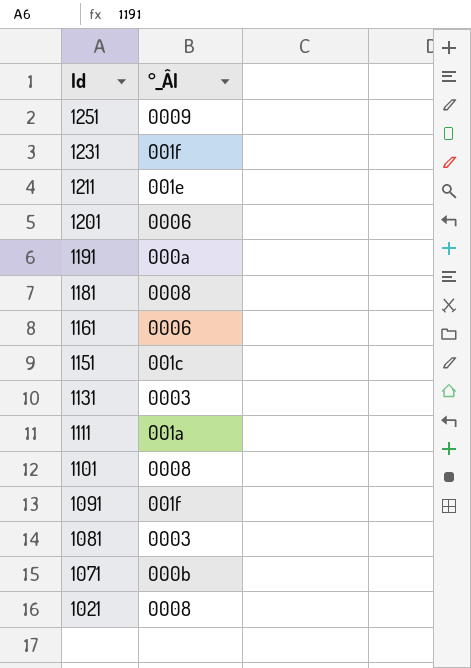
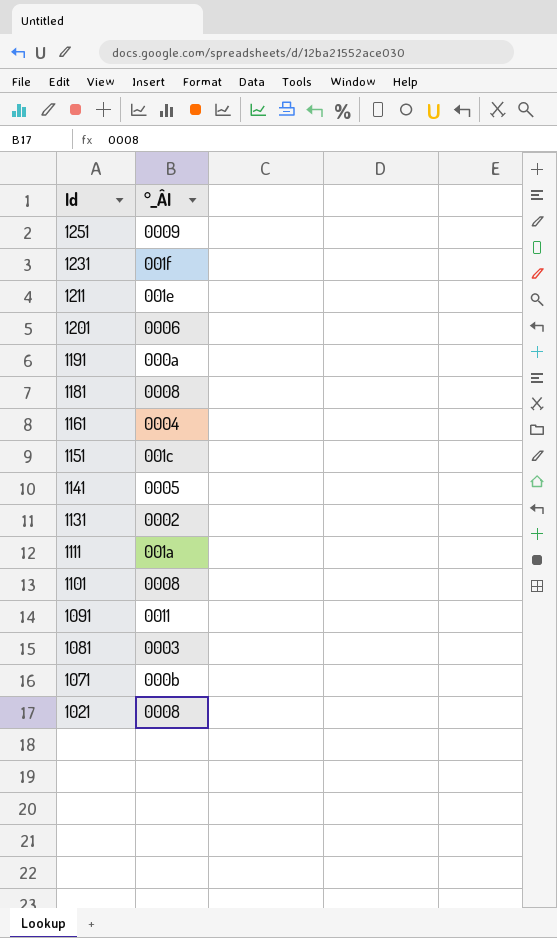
1161 | °_ÂI: 0006 -> 0004
row 1141: none -> 0005
1131 | °_ÂI: 0003 -> 0002
1091 | °_ÂI: 001f -> 0011

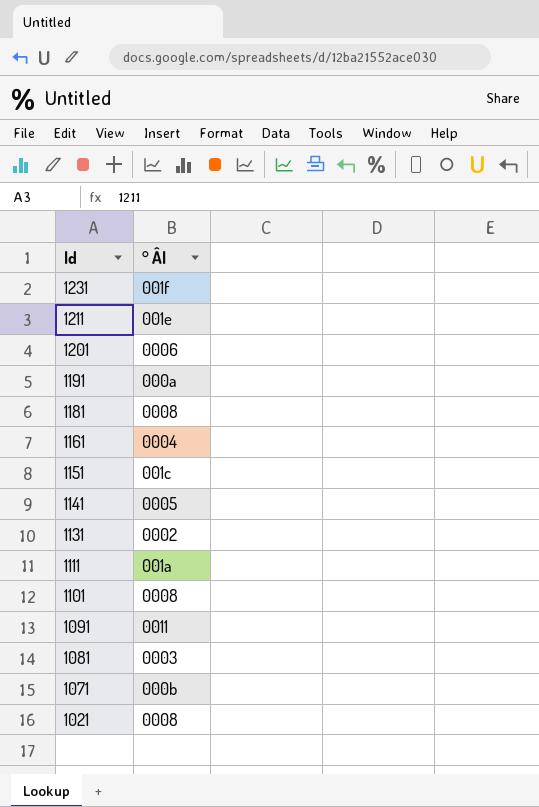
column name: °_ÂI -> ° ÂI
row 1251: 0009 -> none

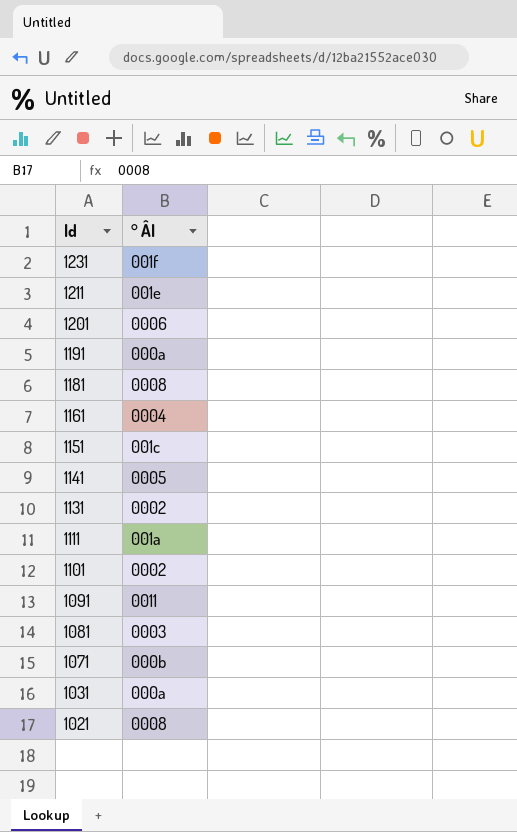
1101 | ° ÂI: 0008 -> 0002
row 1031: none -> 000a

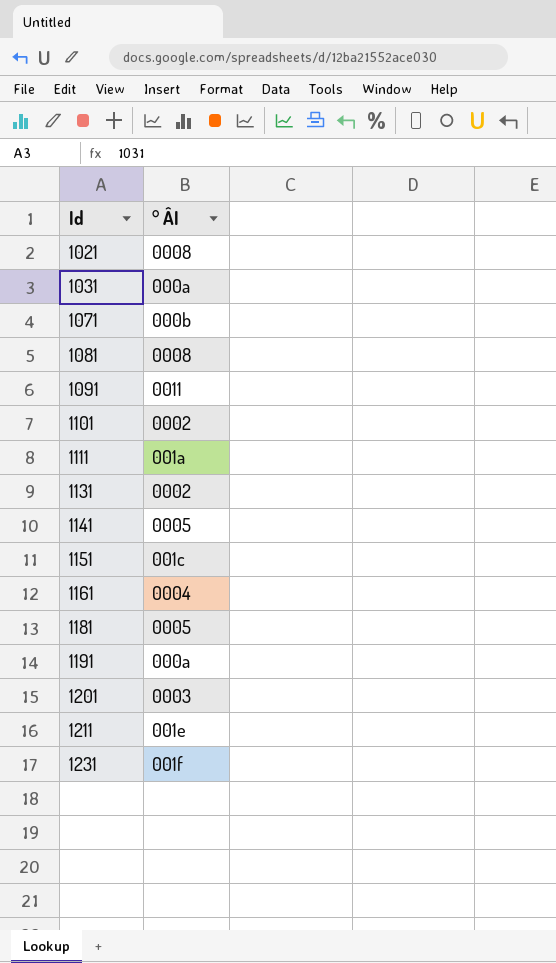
row order: Id descending -> Id ascending
1081 | ° ÂI: 0003 -> 0008
1181 | ° ÂI: 0008 -> 0005
1201 | ° ÂI: 0006 -> 0003

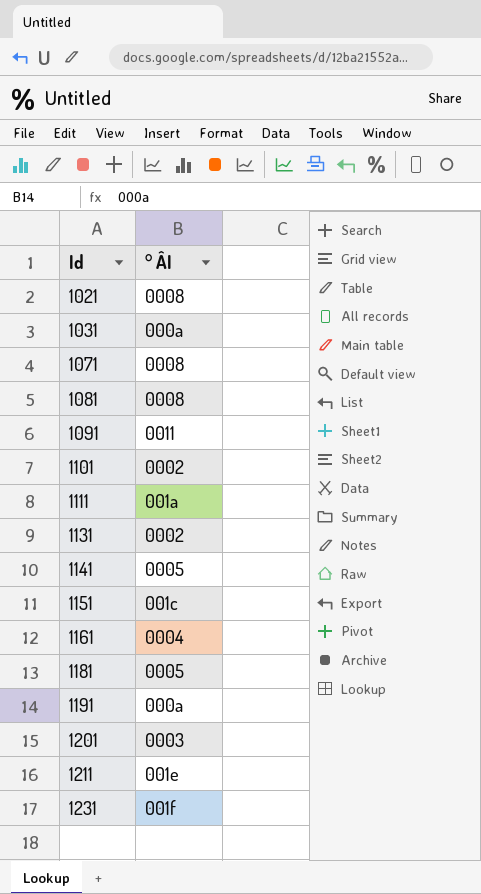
1071 | ° ÂI: 000b -> 0008

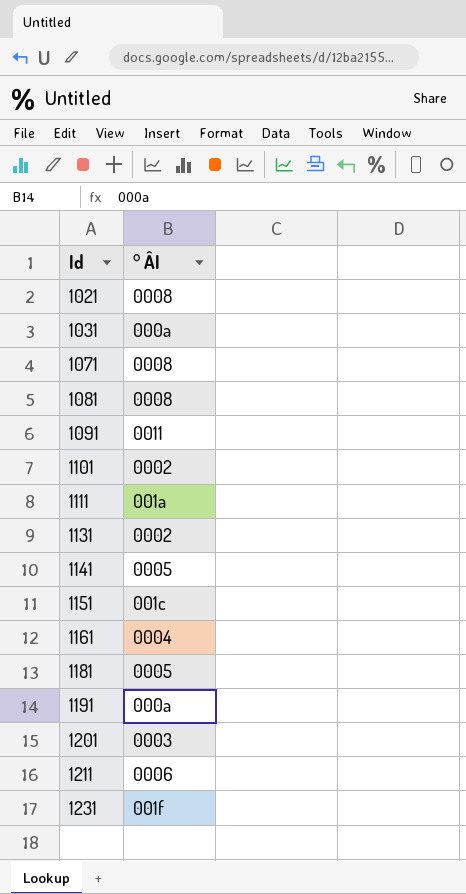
1211 | ° ÂI: 001e -> 0006

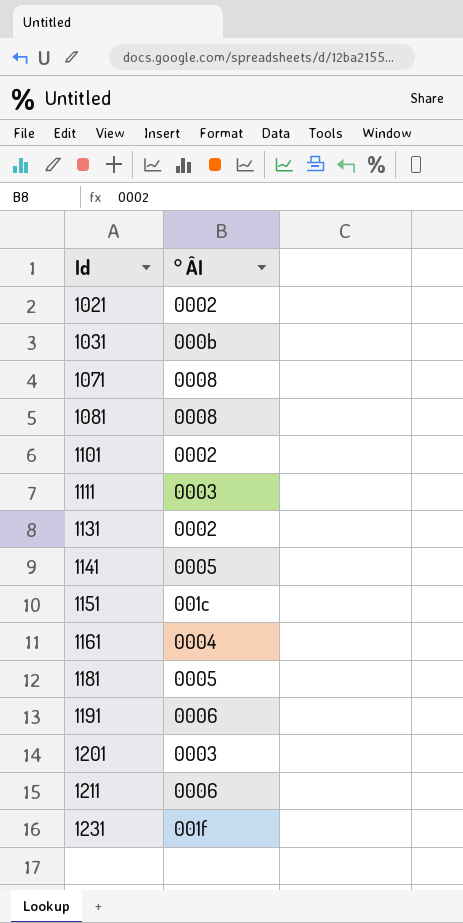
row 1091: 0011 -> none
1021 | ° ÂI: 0008 -> 0002
1031 | ° ÂI: 000a -> 000b
1111 | ° ÂI: 001a -> 0003
1191 | ° ÂI: 000a -> 0006

